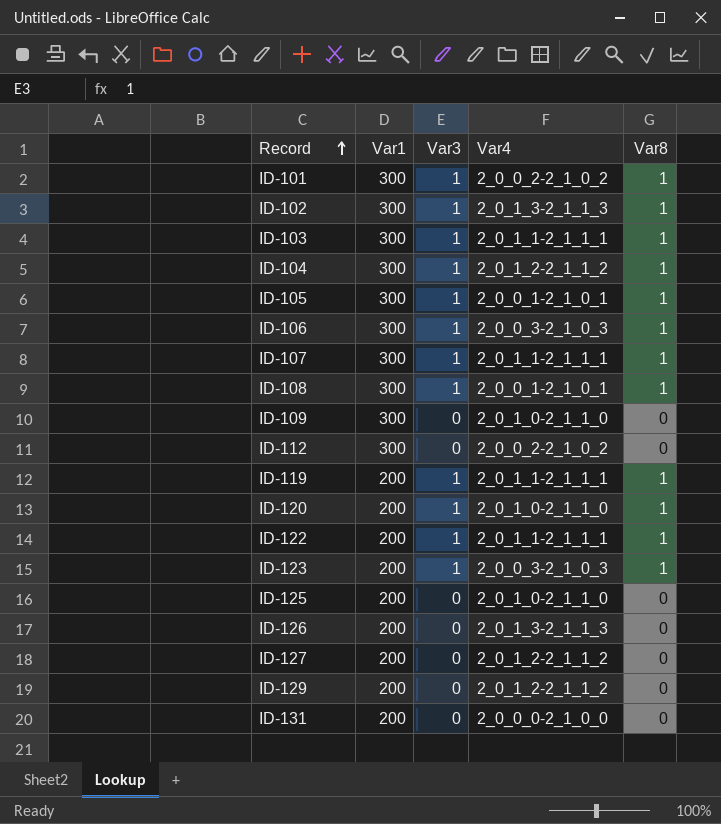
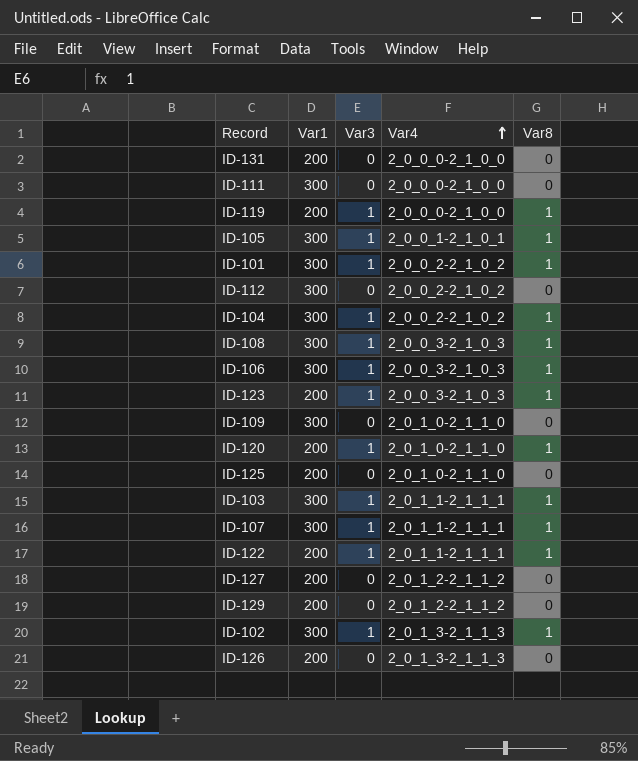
row order: Record ascending -> Var4 ascending
row ID-111: none -> 300 | 0 | 2_0_0_0-2_1_0_0 | 0
ID-119 | Var4: 2_0_1_1-2_1_1_1 -> 2_0_0_0-2_1_0_0
ID-104 | Var4: 2_0_1_2-2_1_1_2 -> 2_0_0_2-2_1_0_2
ID-108 | Var4: 2_0_0_1-2_1_0_1 -> 2_0_0_3-2_1_0_3

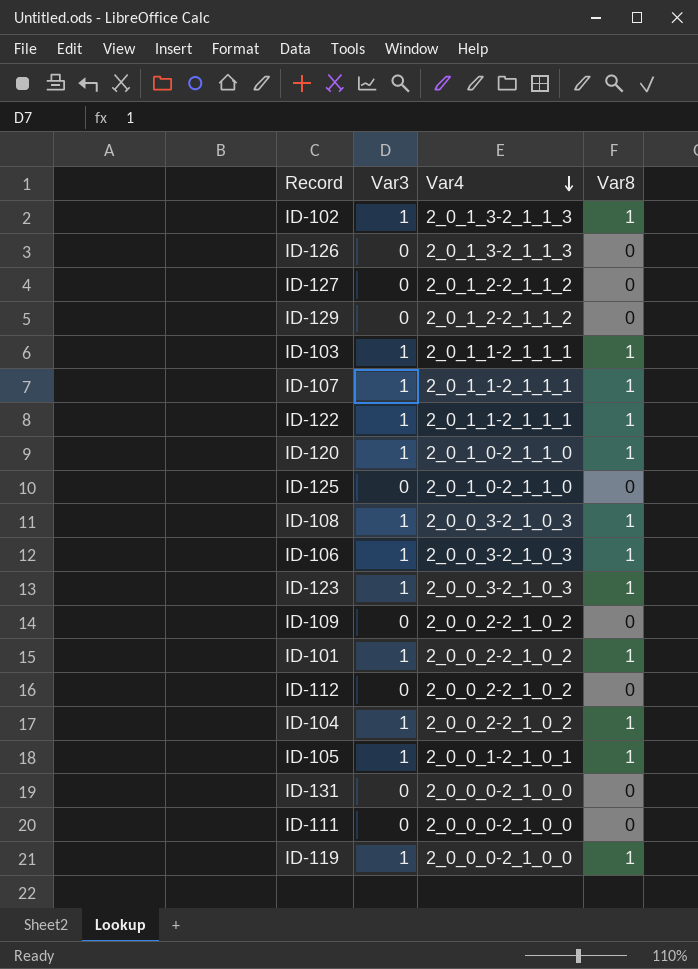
row order: Var4 ascending -> Var4 descending
column Var1 | position: 2 -> none
ID-109 | Var4: 2_0_1_0-2_1_1_0 -> 2_0_0_2-2_1_0_2

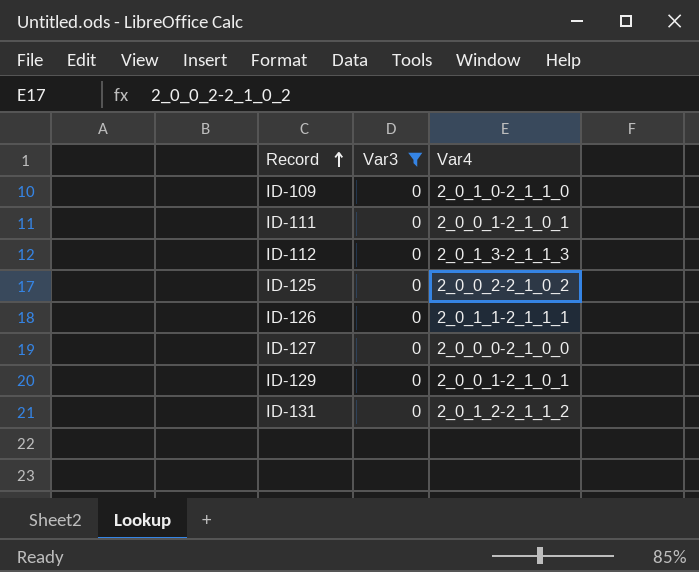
filter: none -> Var3 = 0
row order: Var4 descending -> Record ascending
column Var8 | position: 4 -> none
ID-109 | Var4: 2_0_0_2-2_1_0_2 -> 2_0_1_0-2_1_1_0
ID-111 | Var4: 2_0_0_0-2_1_0_0 -> 2_0_0_1-2_1_0_1
ID-112 | Var4: 2_0_0_2-2_1_0_2 -> 2_0_1_3-2_1_1_3
ID-125 | Var4: 2_0_1_0-2_1_1_0 -> 2_0_0_2-2_1_0_2
ID-126 | Var4: 2_0_1_3-2_1_1_3 -> 2_0_1_1-2_1_1_1
ID-127 | Var4: 2_0_1_2-2_1_1_2 -> 2_0_0_0-2_1_0_0
ID-129 | Var4: 2_0_1_2-2_1_1_2 -> 2_0_0_1-2_1_0_1
ID-131 | Var4: 2_0_0_0-2_1_0_0 -> 2_0_1_2-2_1_1_2

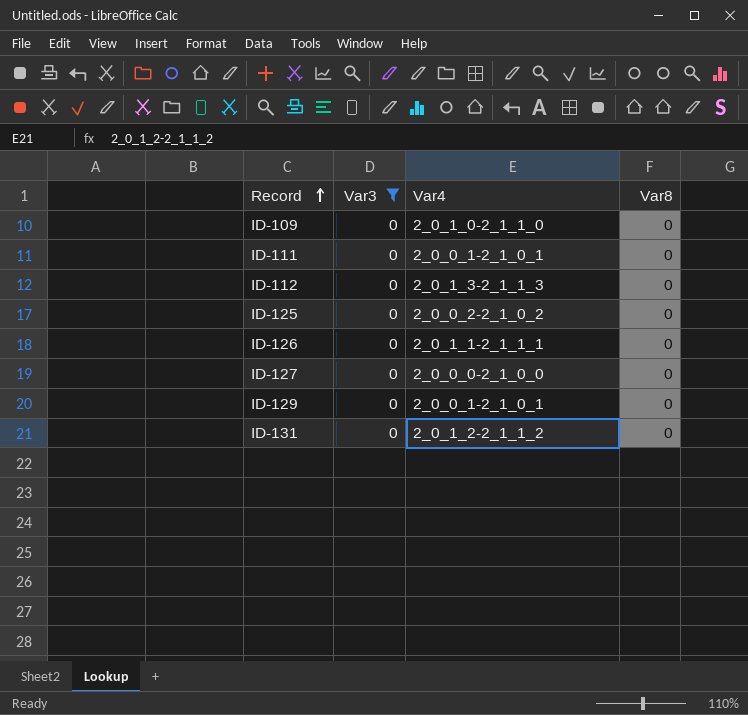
column Var8 | position: none -> 4

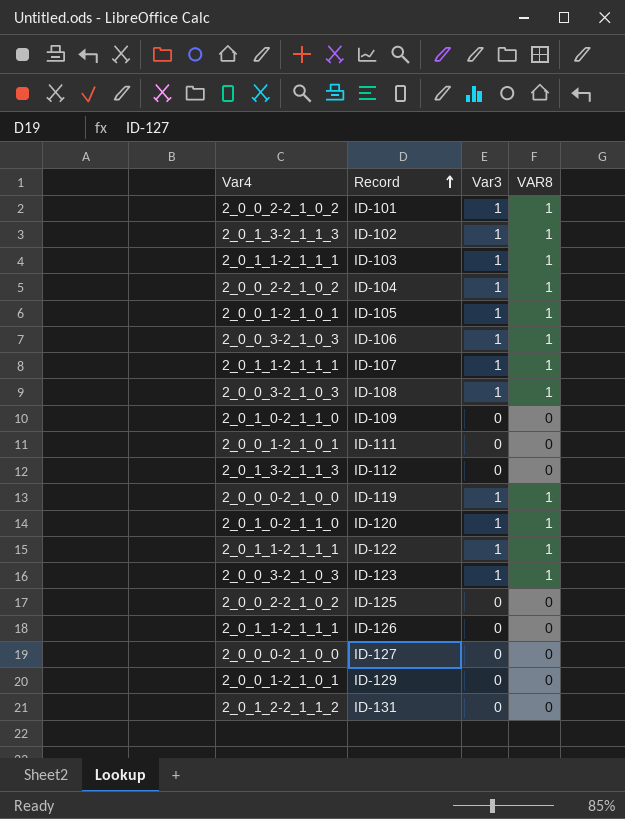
filter: Var3 = 0 -> none
column Var4 | position: 3 -> 1
column name: Var8 -> VAR8

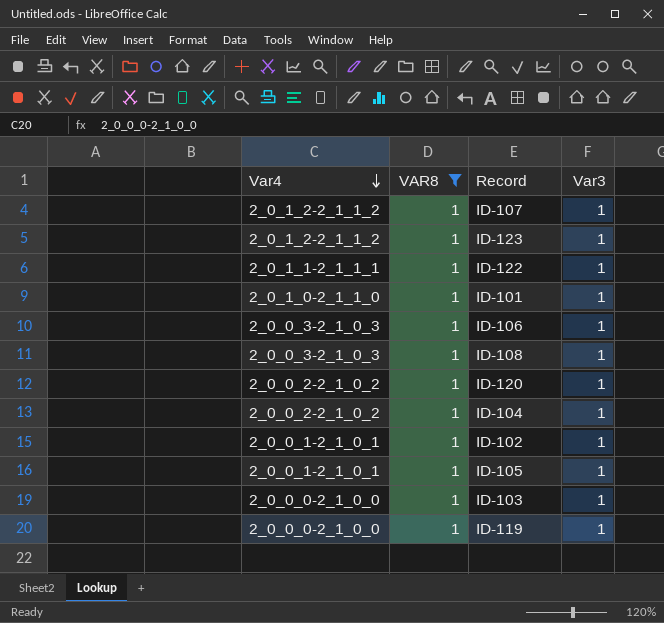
filter: none -> VAR8 = 1
row order: Record ascending -> Var4 descending
column VAR8 | position: 4 -> 2
ID-107 | Var4: 2_0_1_1-2_1_1_1 -> 2_0_1_2-2_1_1_2
ID-123 | Var4: 2_0_0_3-2_1_0_3 -> 2_0_1_2-2_1_1_2
ID-101 | Var4: 2_0_0_2-2_1_0_2 -> 2_0_1_0-2_1_1_0
ID-120 | Var4: 2_0_1_0-2_1_1_0 -> 2_0_0_2-2_1_0_2
ID-102 | Var4: 2_0_1_3-2_1_1_3 -> 2_0_0_1-2_1_0_1
ID-103 | Var4: 2_0_1_1-2_1_1_1 -> 2_0_0_0-2_1_0_0

